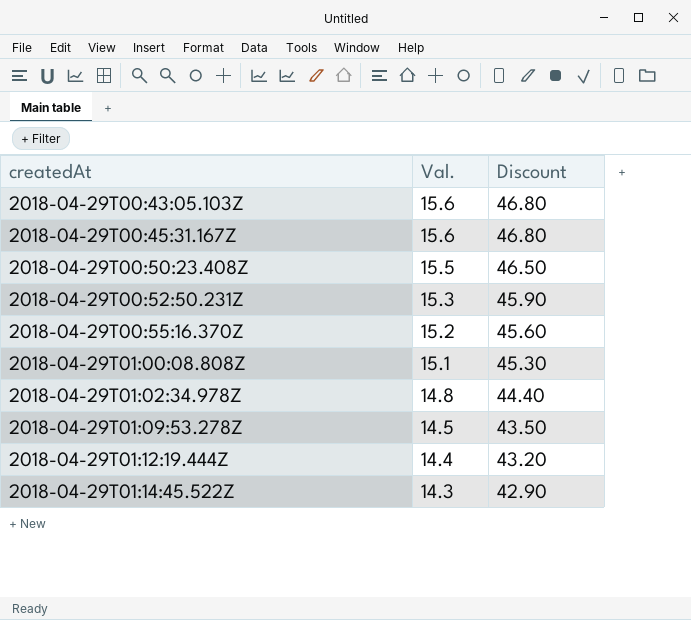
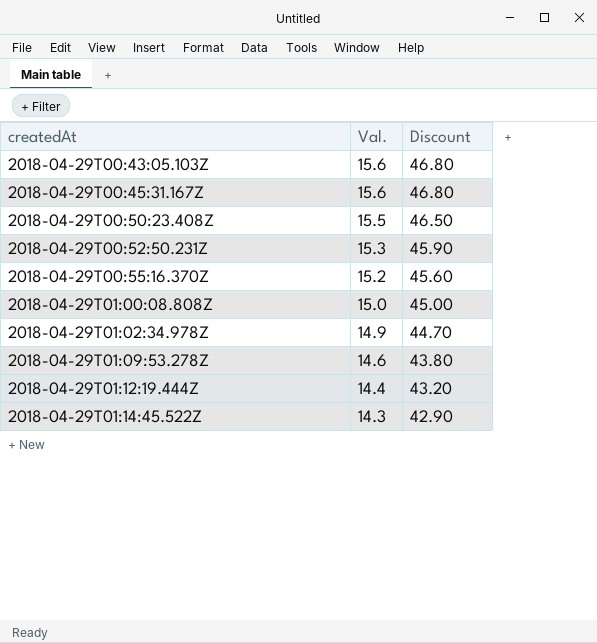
2018-04-29T01:00:08.808Z | Val.: 15.1 -> 15.0
2018-04-29T01:00:08.808Z | Discount: 45.30 -> 45.00
2018-04-29T01:02:34.978Z | Val.: 14.8 -> 14.9
2018-04-29T01:02:34.978Z | Discount: 44.40 -> 44.70
2018-04-29T01:09:53.278Z | Val.: 14.5 -> 14.6
2018-04-29T01:09:53.278Z | Discount: 43.50 -> 43.80

